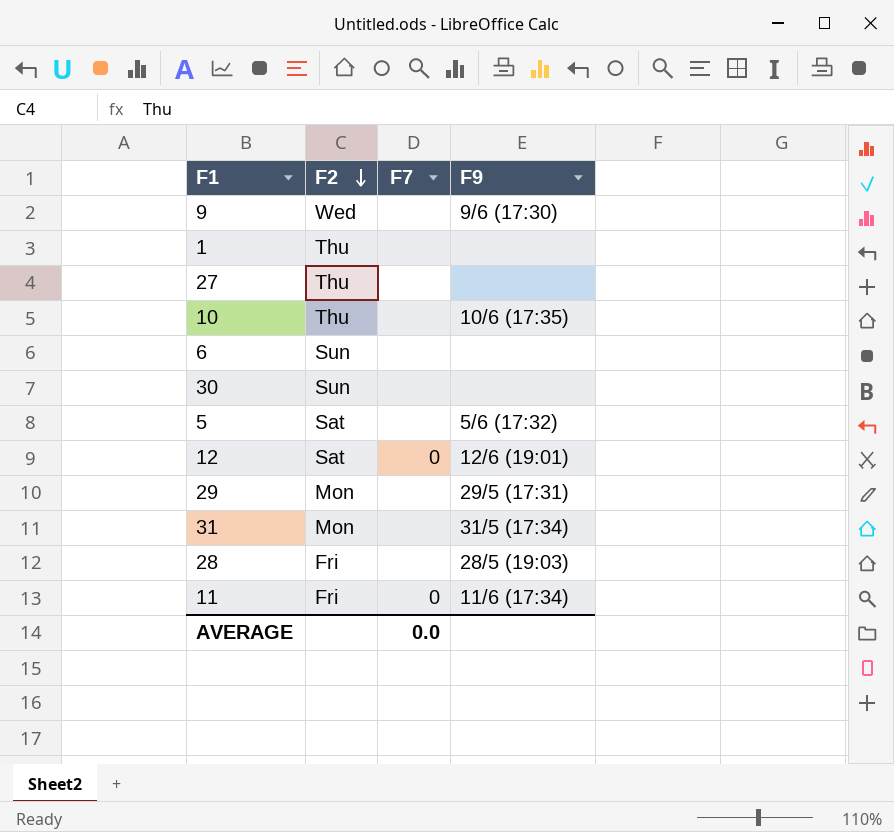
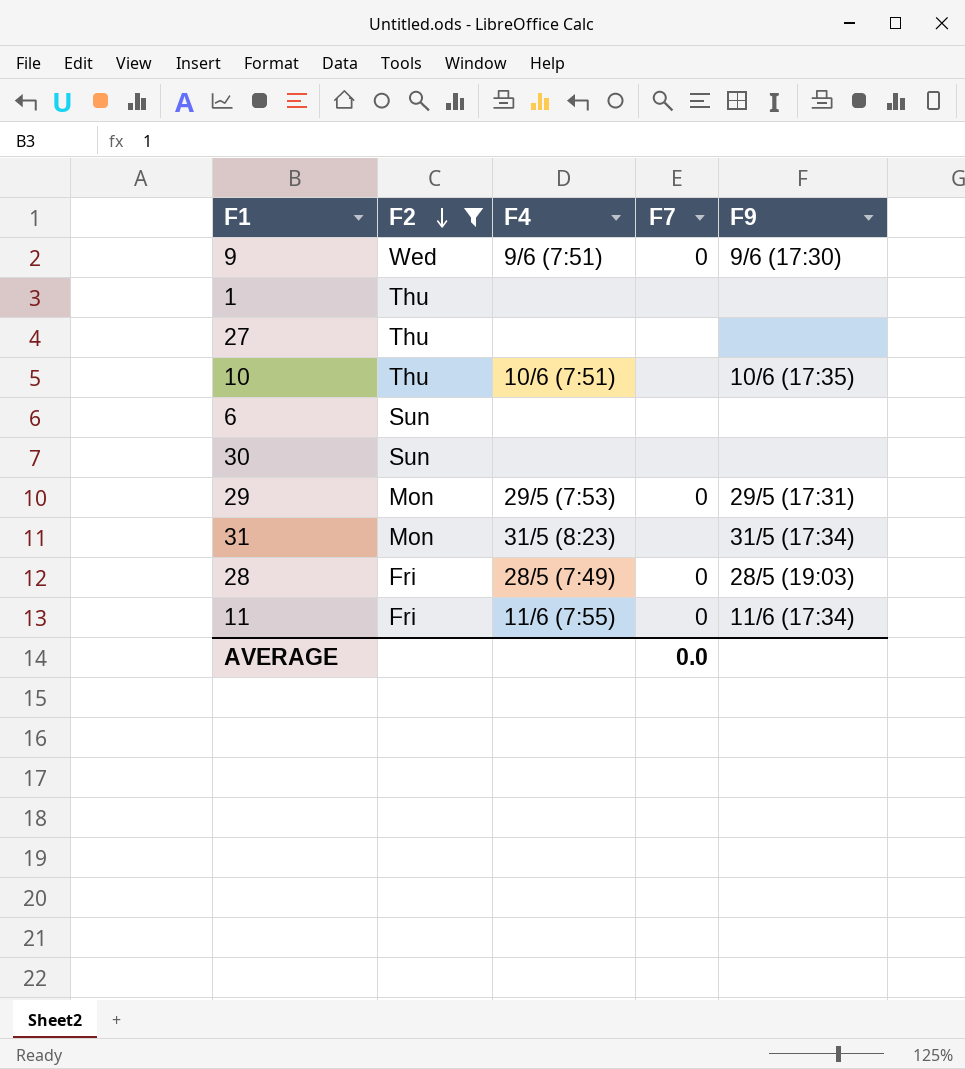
filter: none -> F2 != Sat
column F4 | position: none -> 3
9 | F7: none -> 0
29 | F7: none -> 0
28 | F7: none -> 0

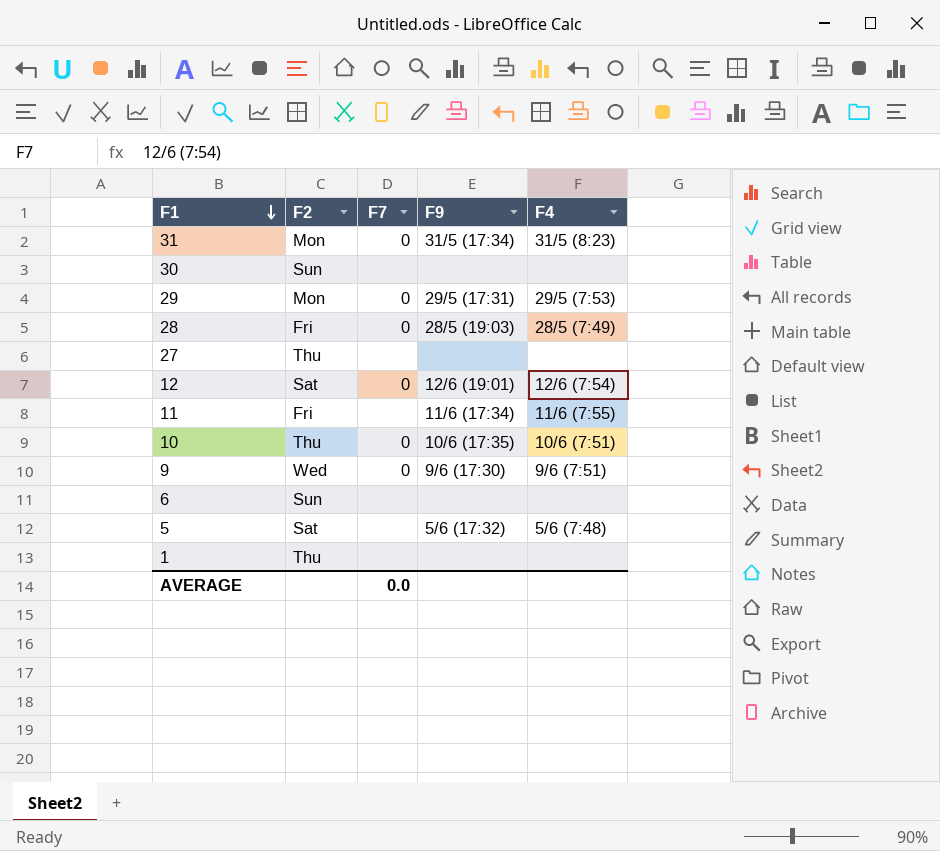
filter: F2 != Sat -> none
row order: F2 descending -> F1 descending
column F4 | position: 3 -> 5
31 | F7: none -> 0
11 | F7: 0 -> none
10 | F7: none -> 0

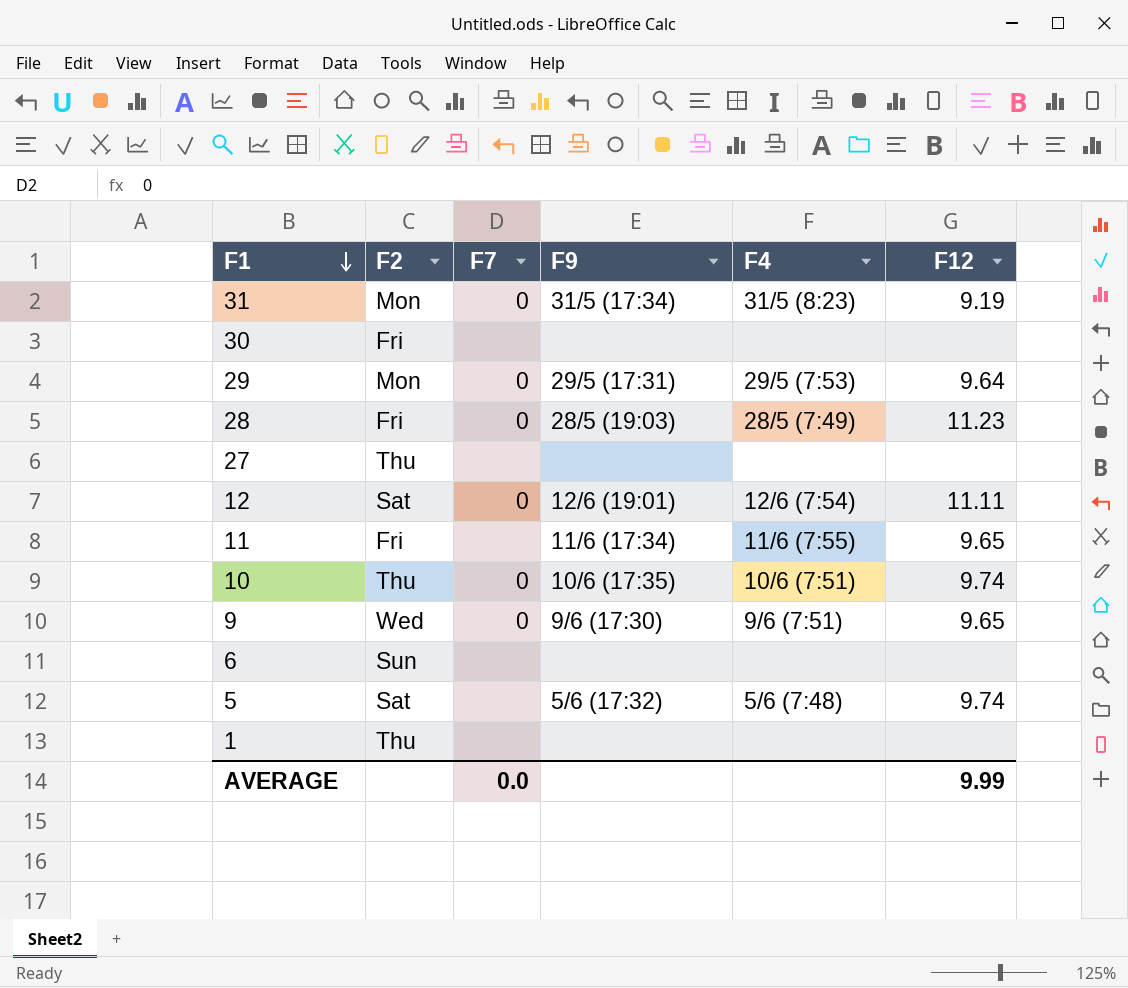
column F12 | position: none -> 6
30 | F2: Sun -> Fri

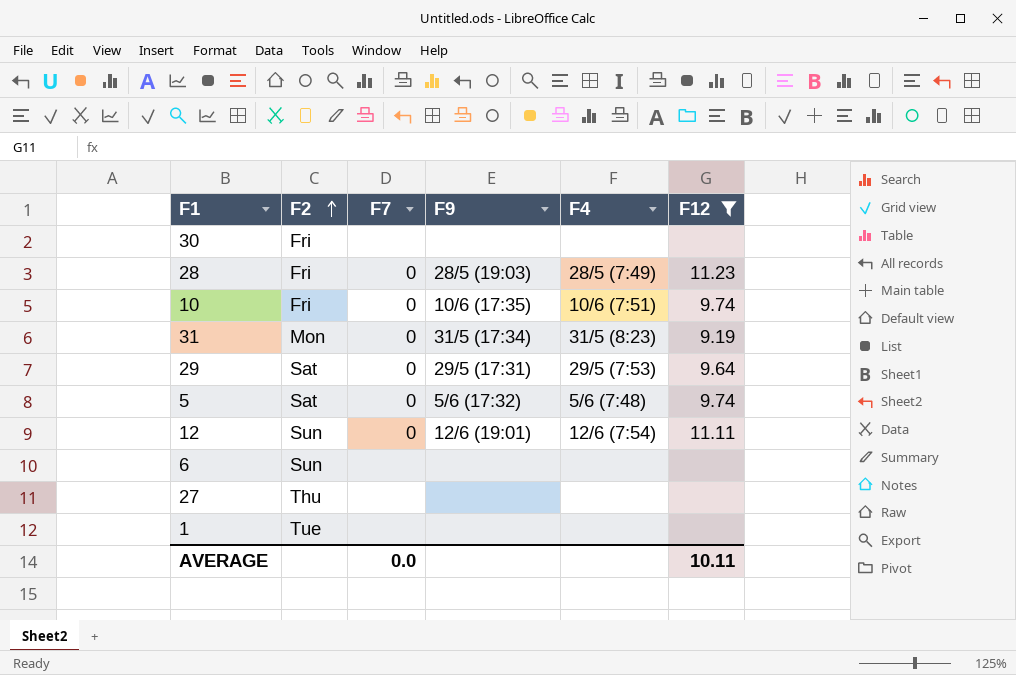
filter: none -> F12 != 9.65
row order: F1 descending -> F2 ascending
10 | F2: Thu -> Fri
29 | F2: Mon -> Sat
5 | F7: none -> 0
12 | F2: Sat -> Sun
1 | F2: Thu -> Tue
AVERAGE | F12: 9.99 -> 10.11

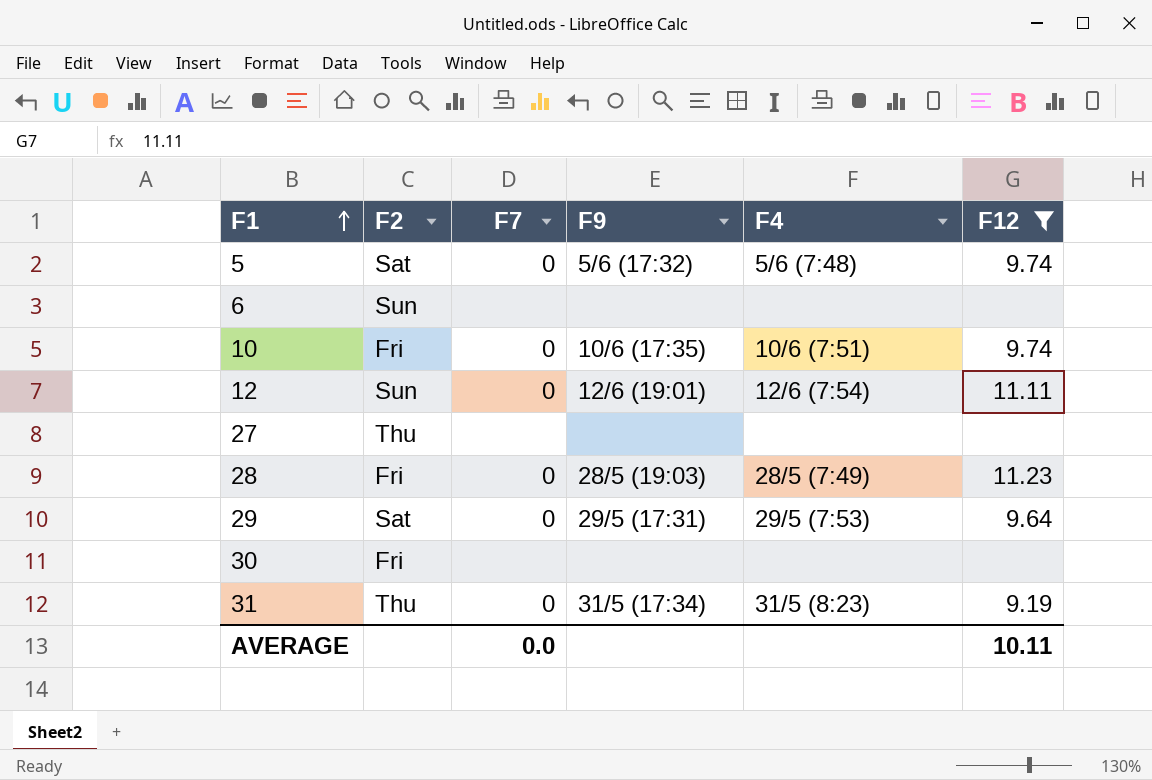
row order: F2 ascending -> F1 ascending
row 1: Tue | none | none | none | none -> none
31 | F2: Mon -> Thu

